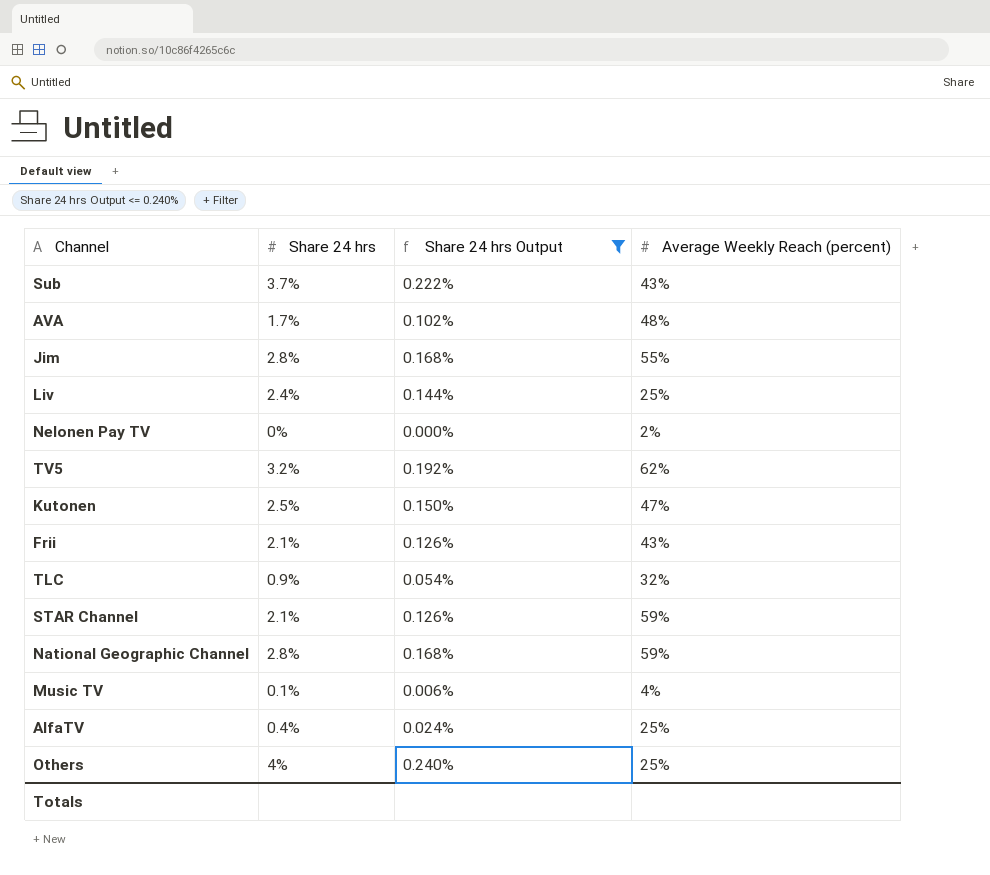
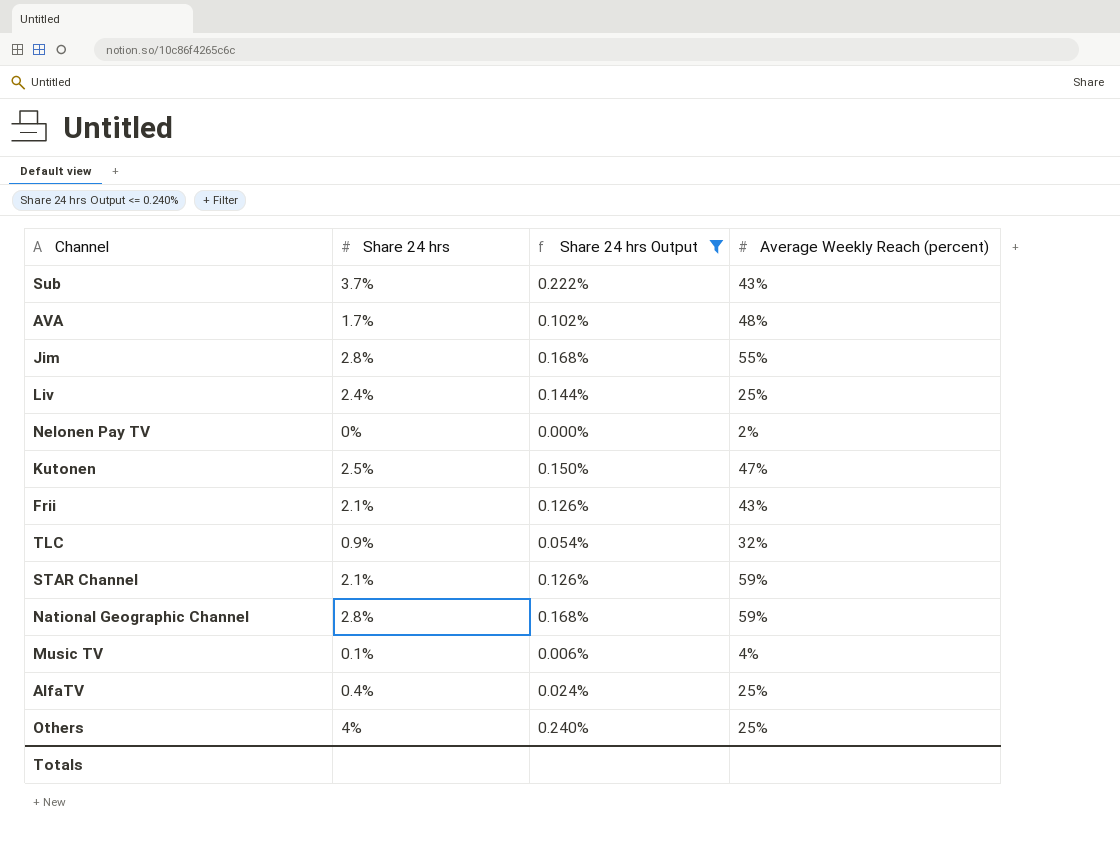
row TV5: 3.2% | 0.192% | 62% -> none

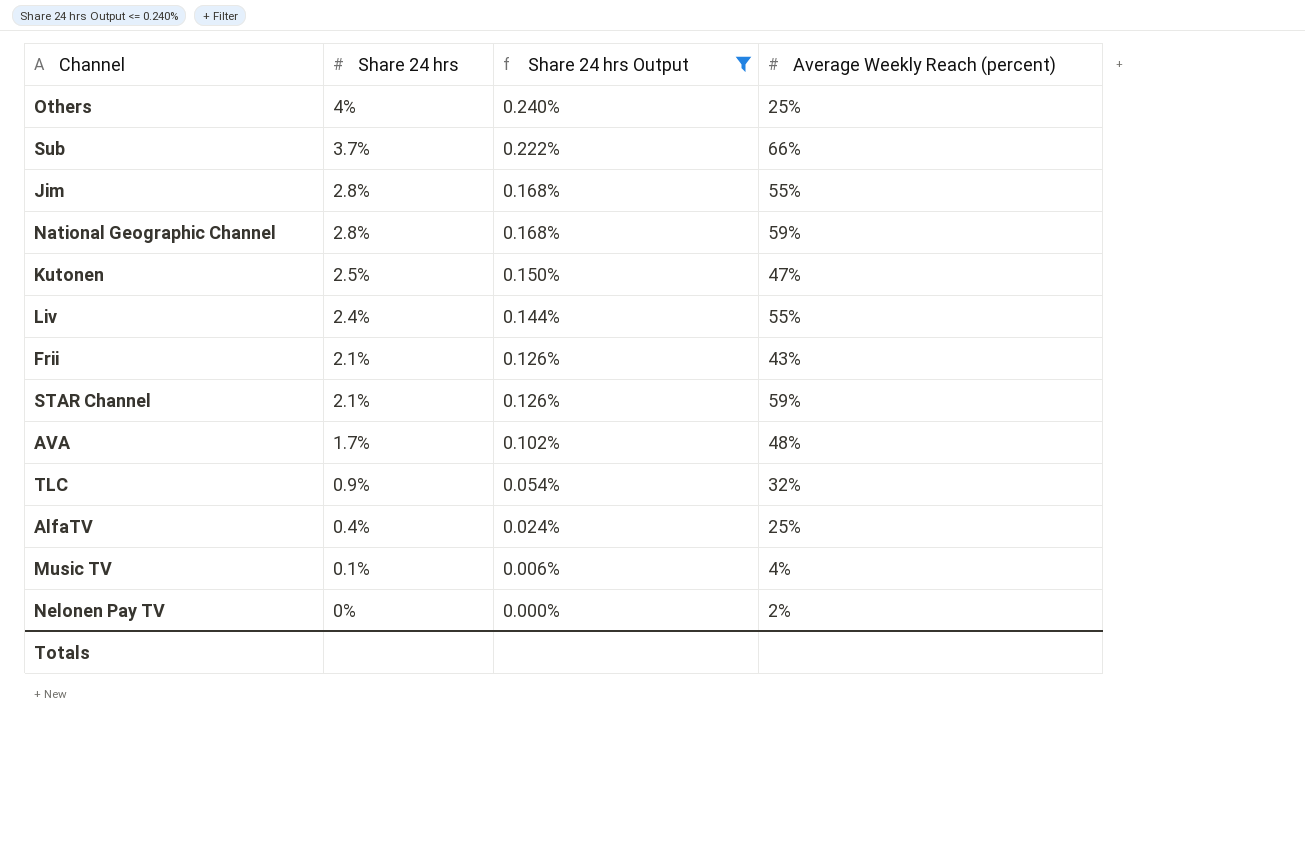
row order: none -> Share 24 hrs descending
Sub | Average Weekly Reach (percent): 43% -> 66%
Liv | Average Weekly Reach (percent): 25% -> 55%

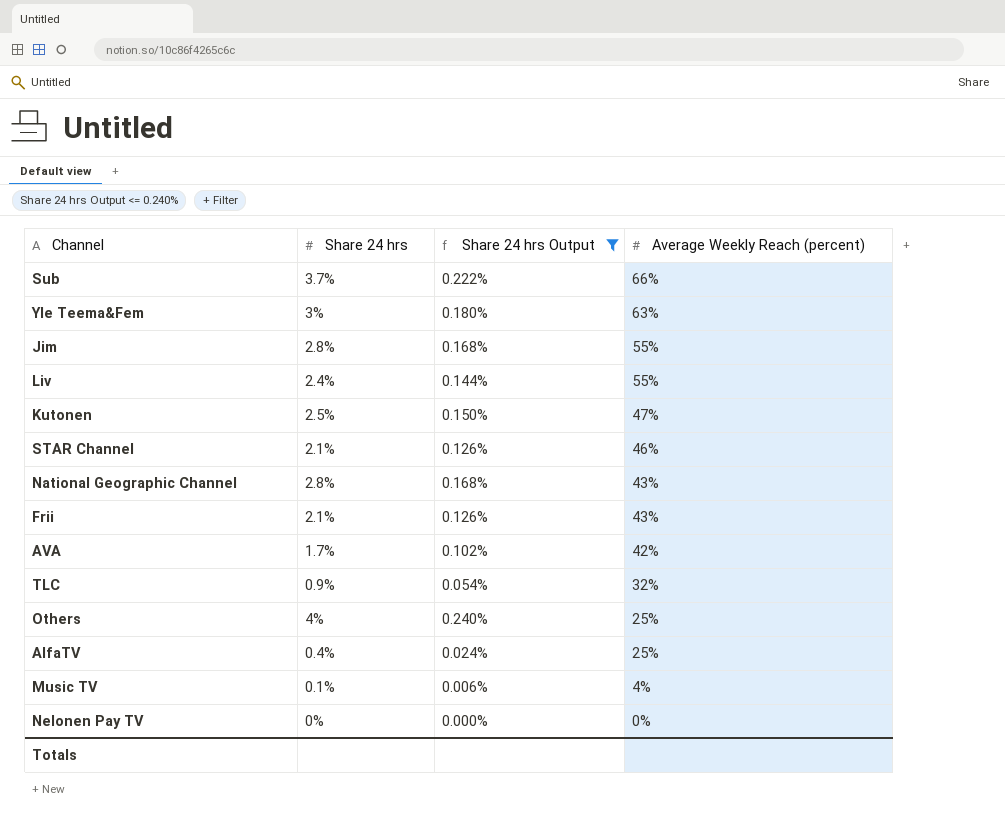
row order: Share 24 hrs descending -> Average Weekly Reach (percent) descending
row Yle Teema&Fem: none -> 3% | 0.180% | 63%
STAR Channel | Average Weekly Reach (percent): 59% -> 46%
National Geographic Channel | Average Weekly Reach (percent): 59% -> 43%
AVA | Average Weekly Reach (percent): 48% -> 42%
Nelonen Pay TV | Average Weekly Reach (percent): 2% -> 0%

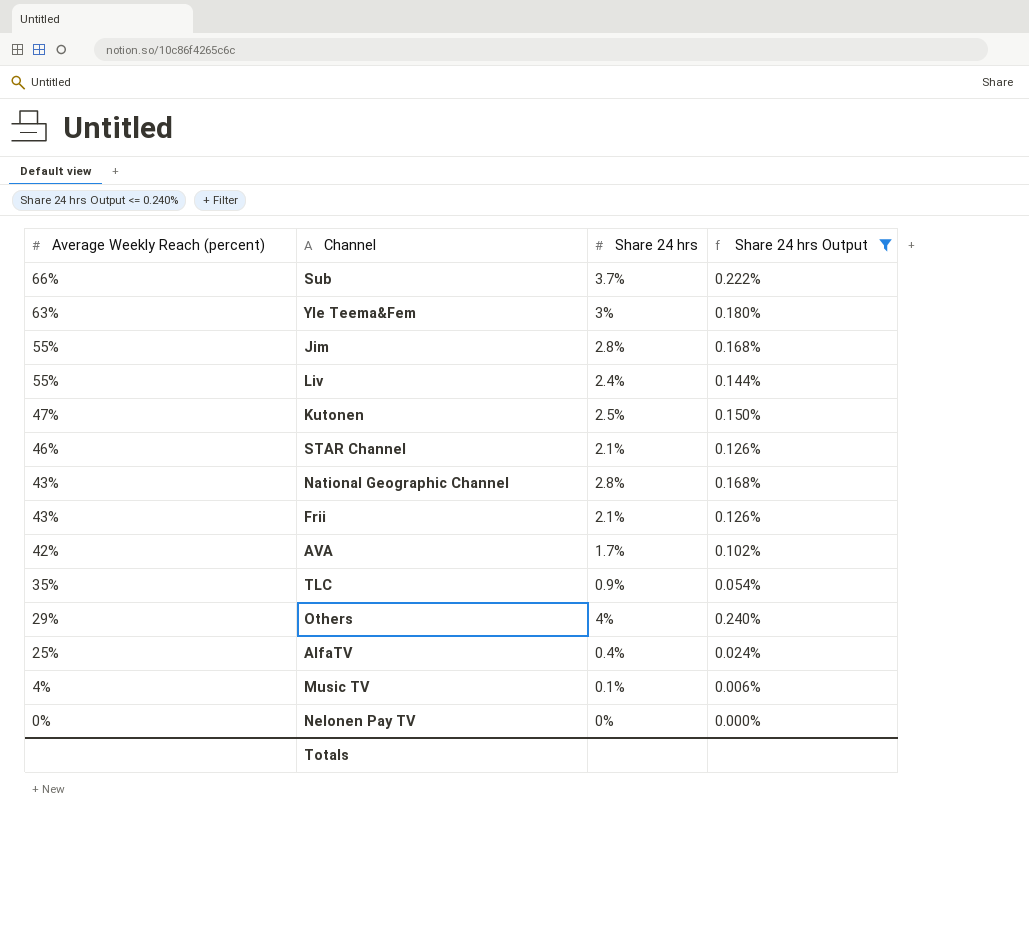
column Average Weekly Reach (percent) | position: 4 -> 1
TLC | Average Weekly Reach (percent): 32% -> 35%
Others | Average Weekly Reach (percent): 25% -> 29%

